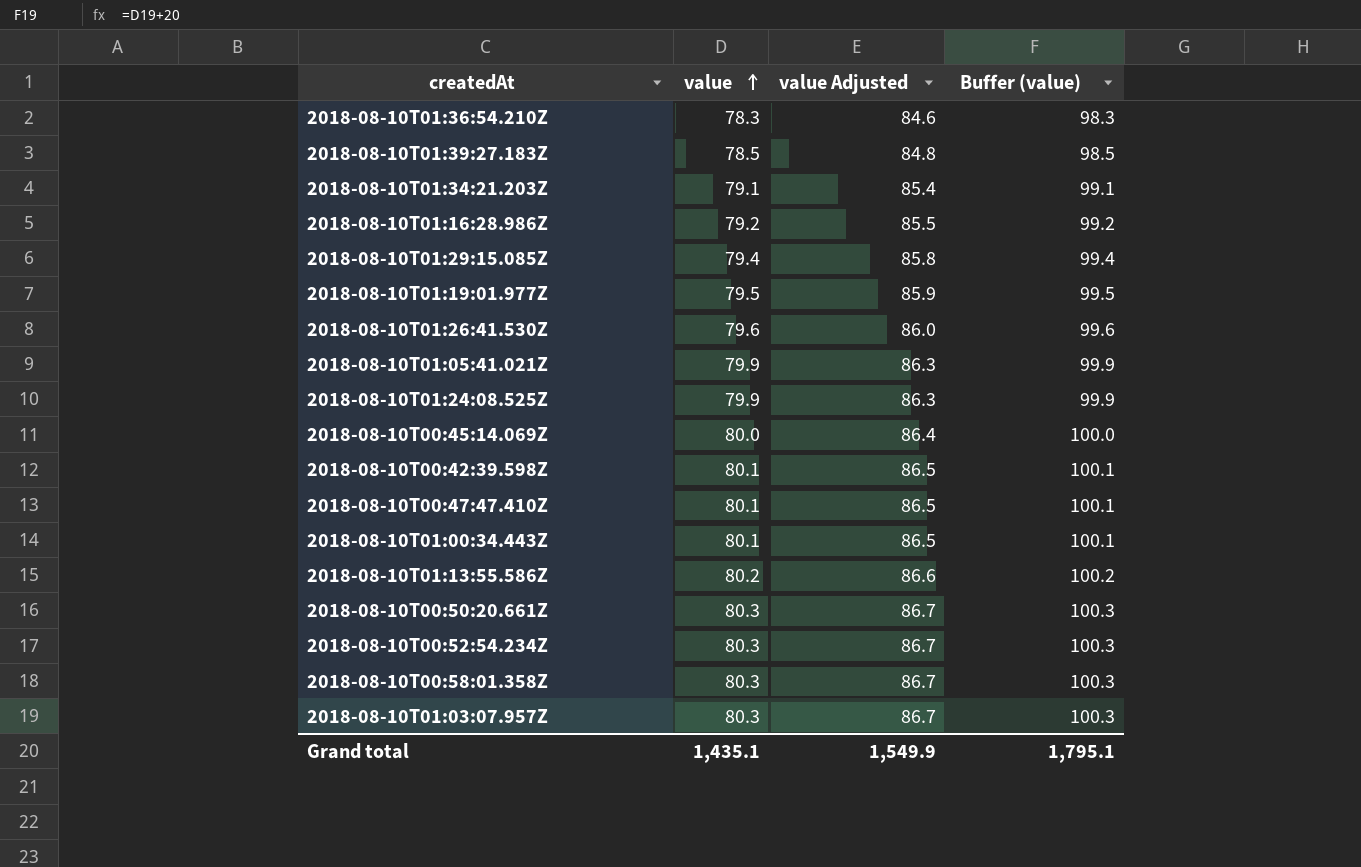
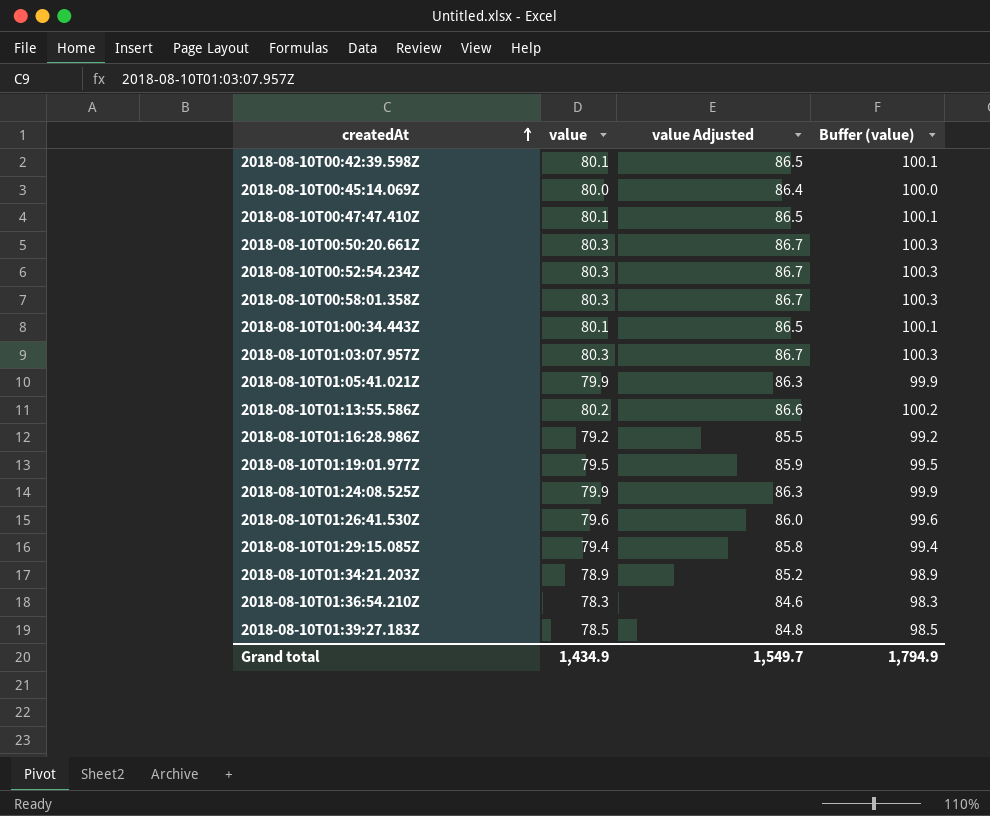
row order: value ascending -> createdAt ascending
2018-08-10T01:34:21.203Z | value: 79.1 -> 78.9
2018-08-10T01:34:21.203Z | value Adjusted: 85.4 -> 85.2
2018-08-10T01:34:21.203Z | Buffer (value): 99.1 -> 98.9
Grand total | value: 1,435.1 -> 1,434.9
Grand total | value Adjusted: 1,549.9 -> 1,549.7
Grand total | Buffer (value): 1,795.1 -> 1,794.9

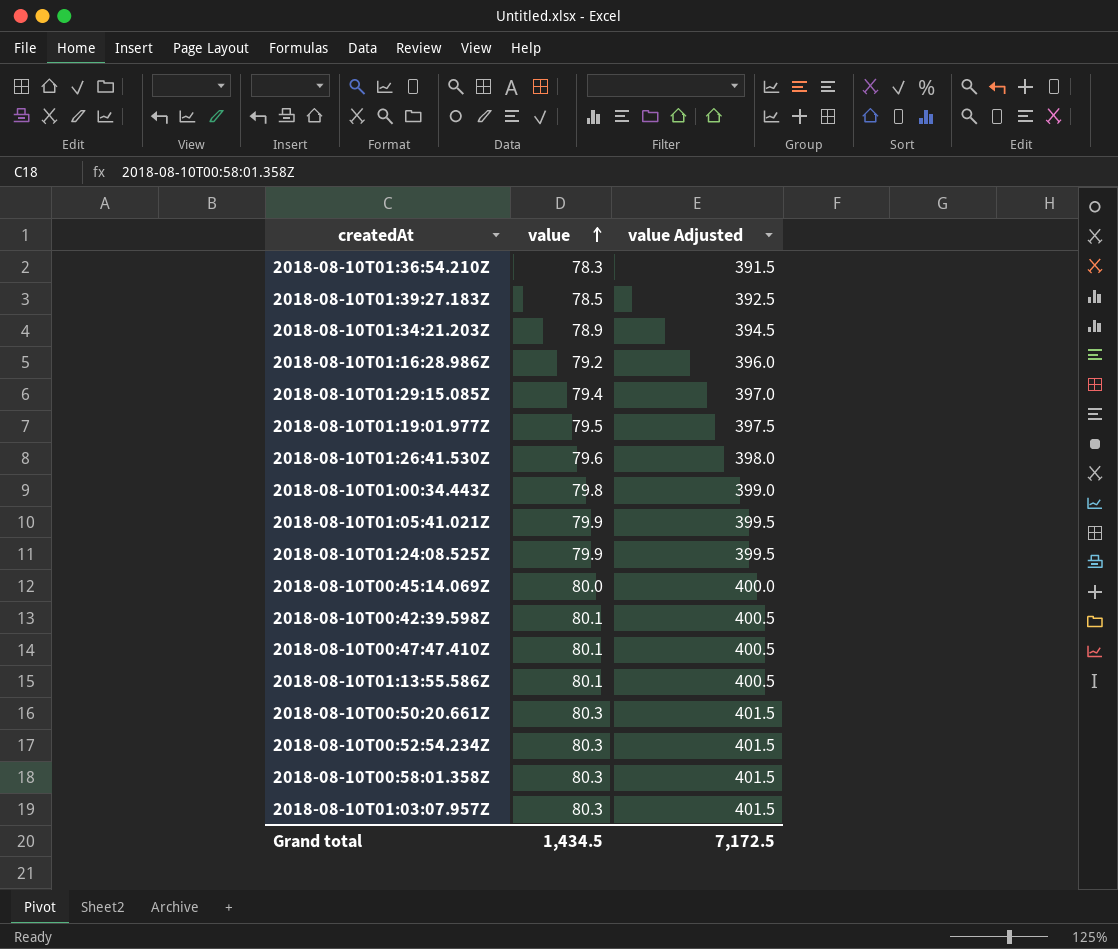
row order: createdAt ascending -> value ascending
column Buffer (value) | formula: [value] + 20 -> none
column value Adjusted | formula: [value] * 1.08 -> [value] * 5
2018-08-10T01:00:34.443Z | value: 80.1 -> 79.8
2018-08-10T01:13:55.586Z | value: 80.2 -> 80.1
Grand total | value: 1,434.9 -> 1,434.5
Grand total | value Adjusted: 1,549.7 -> 7,172.5

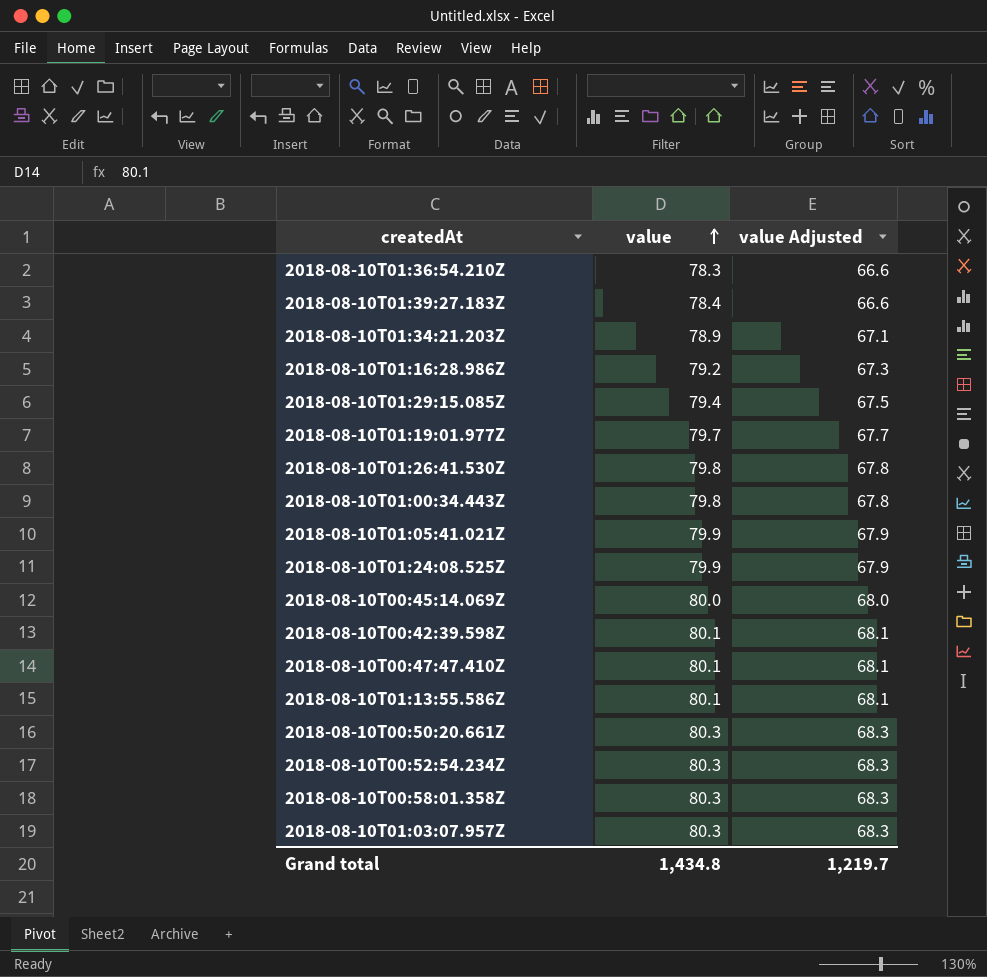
column value Adjusted | formula: [value] * 5 -> [value] * 0.85
2018-08-10T01:39:27.183Z | value: 78.5 -> 78.4
2018-08-10T01:19:01.977Z | value: 79.5 -> 79.7
2018-08-10T01:26:41.530Z | value: 79.6 -> 79.8
Grand total | value: 1,434.5 -> 1,434.8
Grand total | value Adjusted: 7,172.5 -> 1,219.7

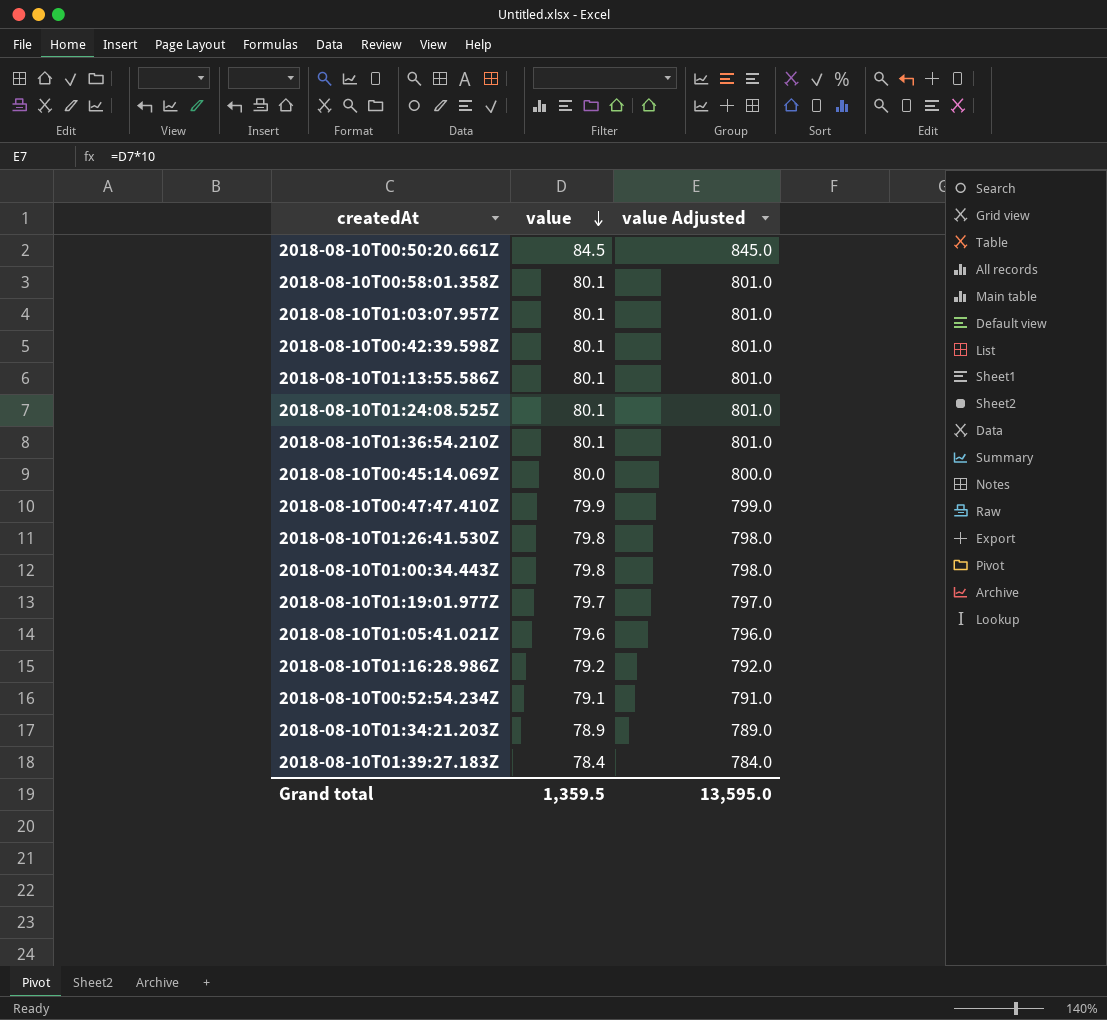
row order: value ascending -> value descending
column value Adjusted | formula: [value] * 0.85 -> [value] * 10
row 2018-08-10T01:29:15.085Z: 79.4 | 67.5 -> none
2018-08-10T00:50:20.661Z | value: 80.3 -> 84.5
2018-08-10T00:58:01.358Z | value: 80.3 -> 80.1
2018-08-10T01:03:07.957Z | value: 80.3 -> 80.1
2018-08-10T01:24:08.525Z | value: 79.9 -> 80.1
2018-08-10T01:36:54.210Z | value: 78.3 -> 80.1
2018-08-10T00:47:47.410Z | value: 80.1 -> 79.9
2018-08-10T01:05:41.021Z | value: 79.9 -> 79.6
2018-08-10T00:52:54.234Z | value: 80.3 -> 79.1
Grand total | value: 1,434.8 -> 1,359.5
Grand total | value Adjusted: 1,219.7 -> 13,595.0

